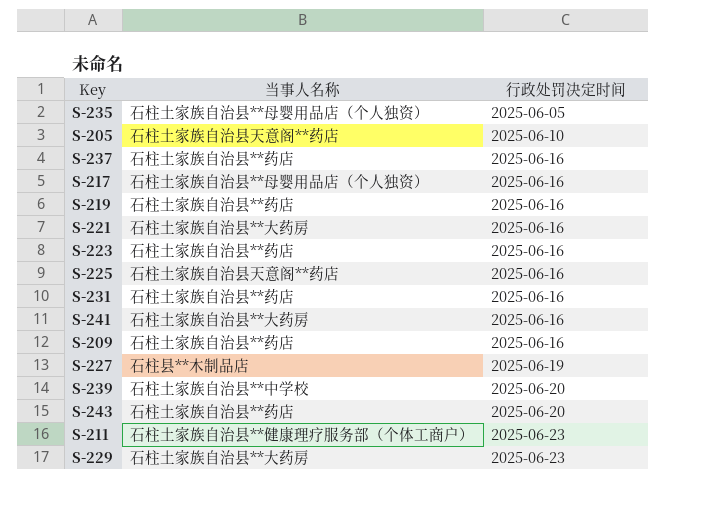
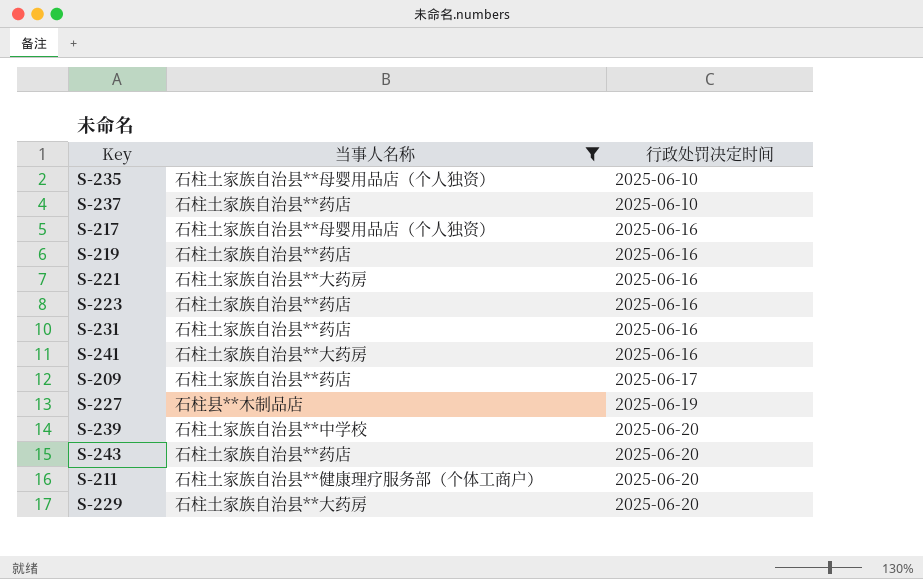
filter: none -> 当事人名称 != 石柱土家族自治县天意阁**药店
S-235 | 行政处罚决定时间: 2025-06-05 -> 2025-06-10
S-237 | 行政处罚决定时间: 2025-06-16 -> 2025-06-10
S-209 | 行政处罚决定时间: 2025-06-16 -> 2025-06-17
S-211 | 行政处罚决定时间: 2025-06-23 -> 2025-06-20
S-229 | 行政处罚决定时间: 2025-06-23 -> 2025-06-20

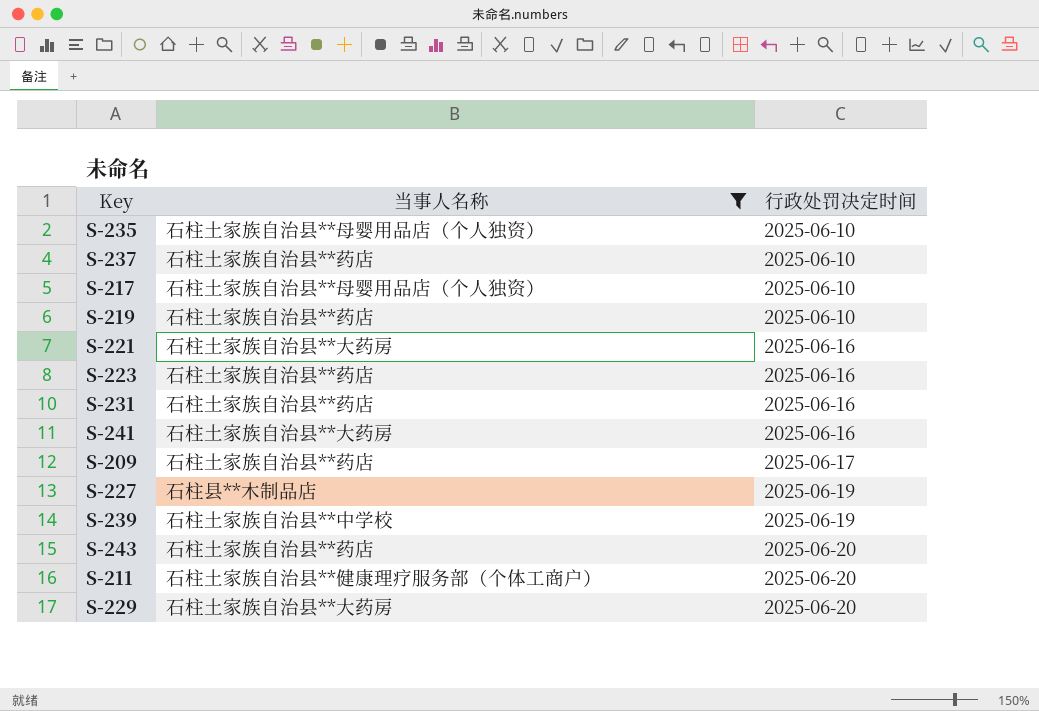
S-217 | 行政处罚决定时间: 2025-06-16 -> 2025-06-10
S-219 | 行政处罚决定时间: 2025-06-16 -> 2025-06-10
S-239 | 行政处罚决定时间: 2025-06-20 -> 2025-06-19

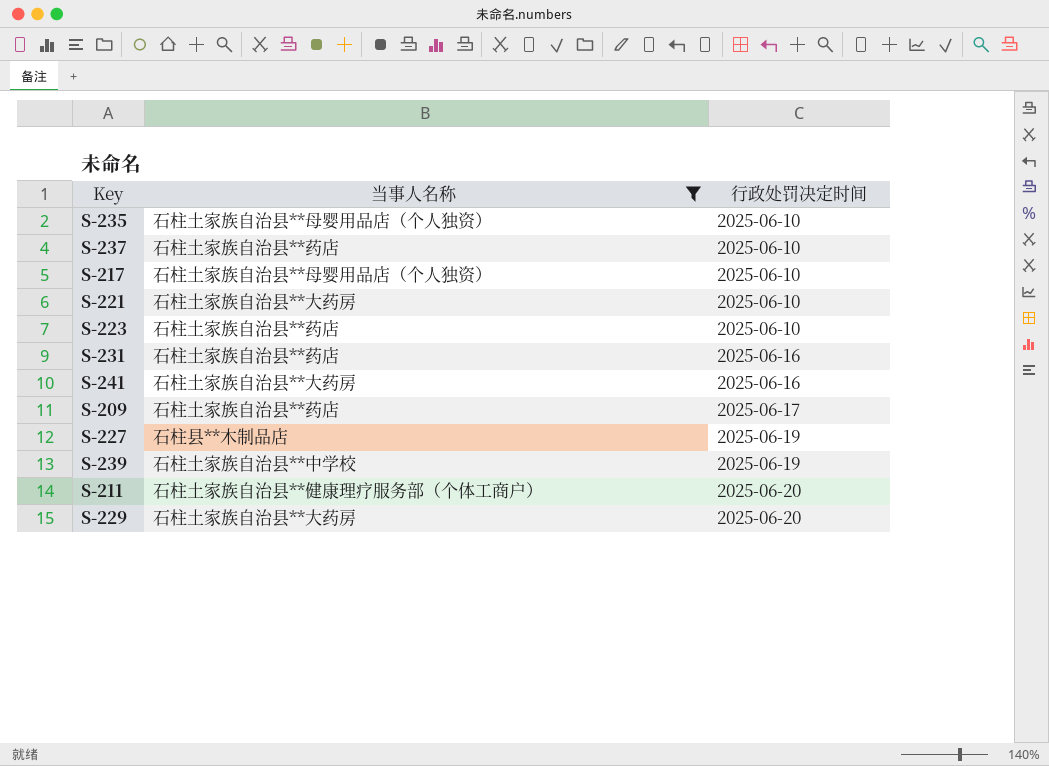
row S-219: 石柱土家族自治县**药店 | 2025-06-10 -> none
row S-243: 石柱土家族自治县**药店 | 2025-06-20 -> none
S-221 | 行政处罚决定时间: 2025-06-16 -> 2025-06-10
S-223 | 行政处罚决定时间: 2025-06-16 -> 2025-06-10

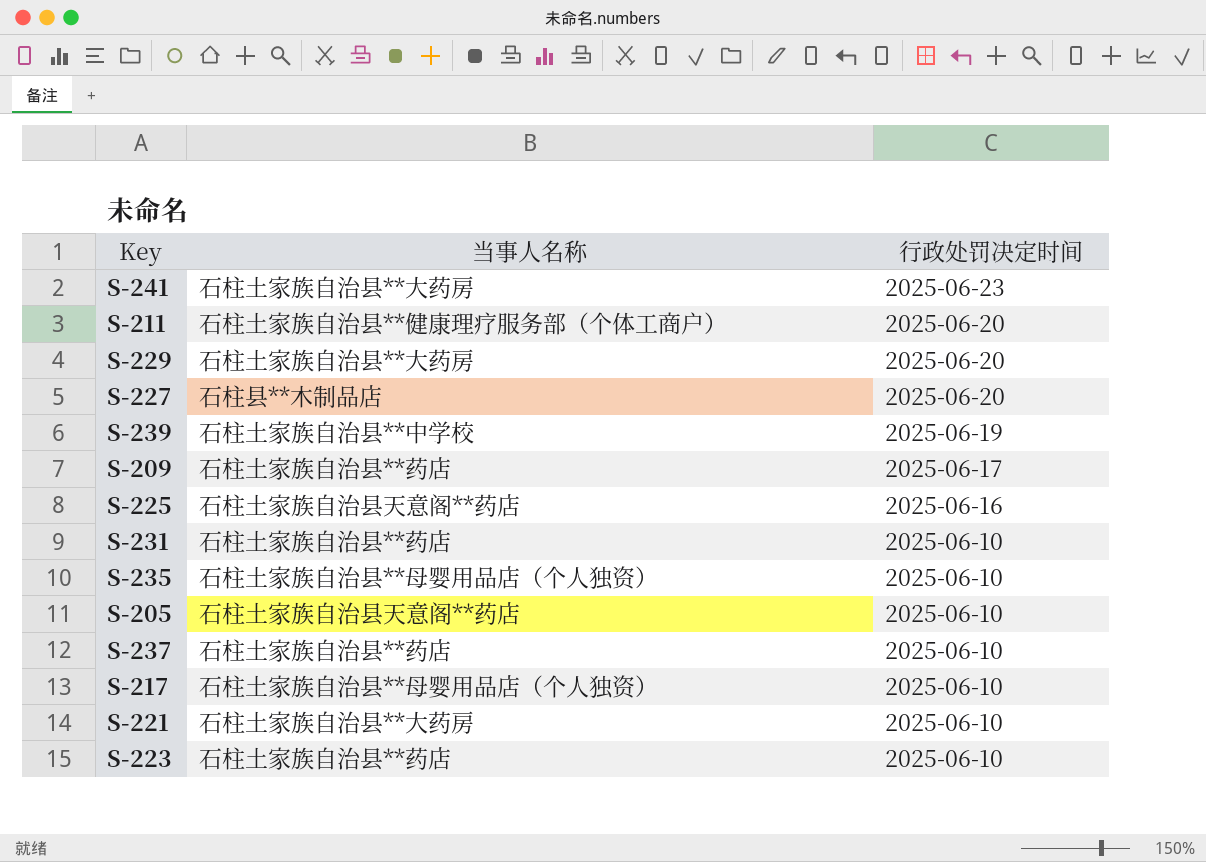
filter: 当事人名称 != 石柱土家族自治县天意阁**药店 -> none
row order: 行政处罚决定时间 ascending -> 行政处罚决定时间 descending
S-241 | 行政处罚决定时间: 2025-06-16 -> 2025-06-23
S-227 | 行政处罚决定时间: 2025-06-19 -> 2025-06-20
S-231 | 行政处罚决定时间: 2025-06-16 -> 2025-06-10

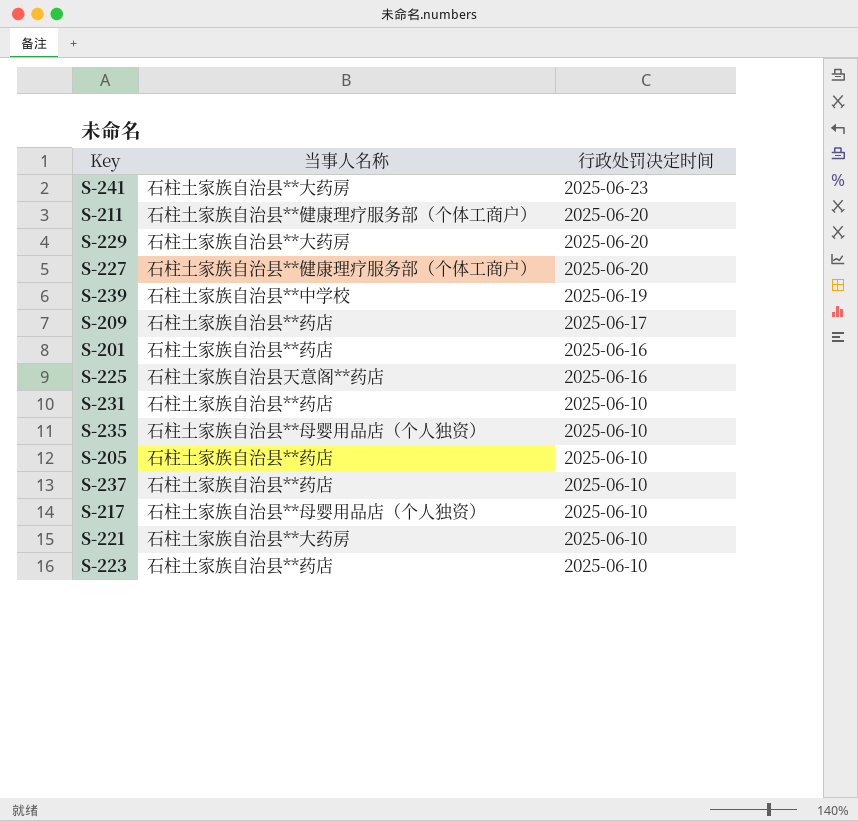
S-227 | 当事人名称: 石柱县**木制品店 -> 石柱土家族自治县**健康理疗服务部（个体工商户）
row S-201: none -> 石柱土家族自治县**药店 | 2025-06-16
S-205 | 当事人名称: 石柱土家族自治县天意阁**药店 -> 石柱土家族自治县**药店

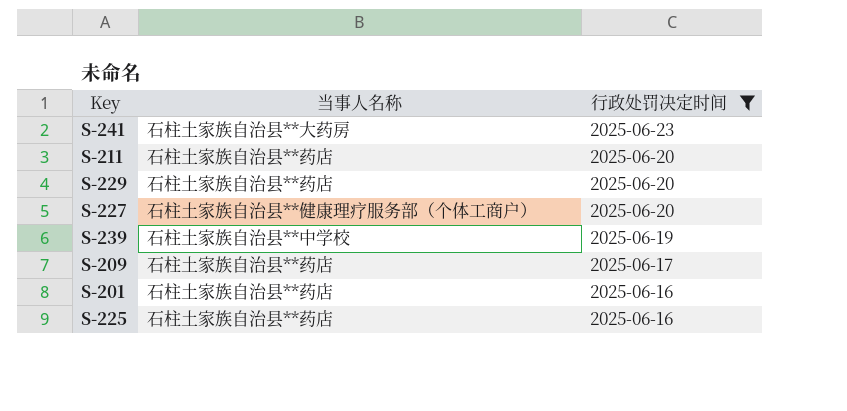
filter: none -> 行政处罚决定时间 != 2025-06-10
S-211 | 当事人名称: 石柱土家族自治县**健康理疗服务部（个体工商户） -> 石柱土家族自治县**药店
S-229 | 当事人名称: 石柱土家族自治县**大药房 -> 石柱土家族自治县**药店
S-225 | 当事人名称: 石柱土家族自治县天意阁**药店 -> 石柱土家族自治县**药店

